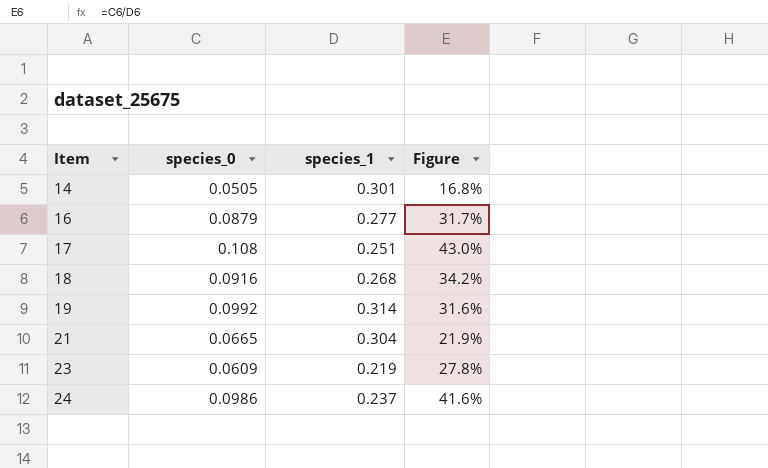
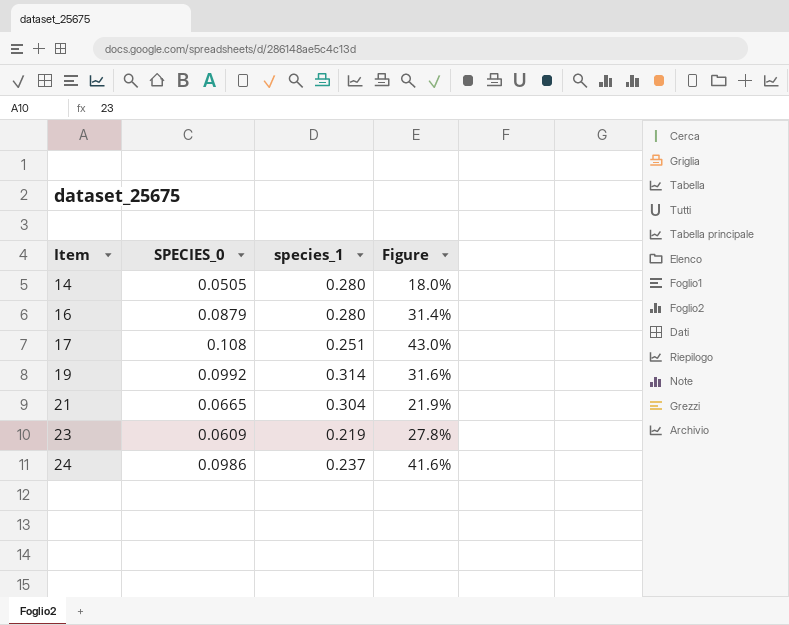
column name: species_0 -> SPECIES_0
row 18: 0.0916 | 0.268 | 34.2% -> none
14 | species_1: 0.301 -> 0.280
14 | Figure: 16.8% -> 18.0%
16 | species_1: 0.277 -> 0.280
16 | Figure: 31.7% -> 31.4%

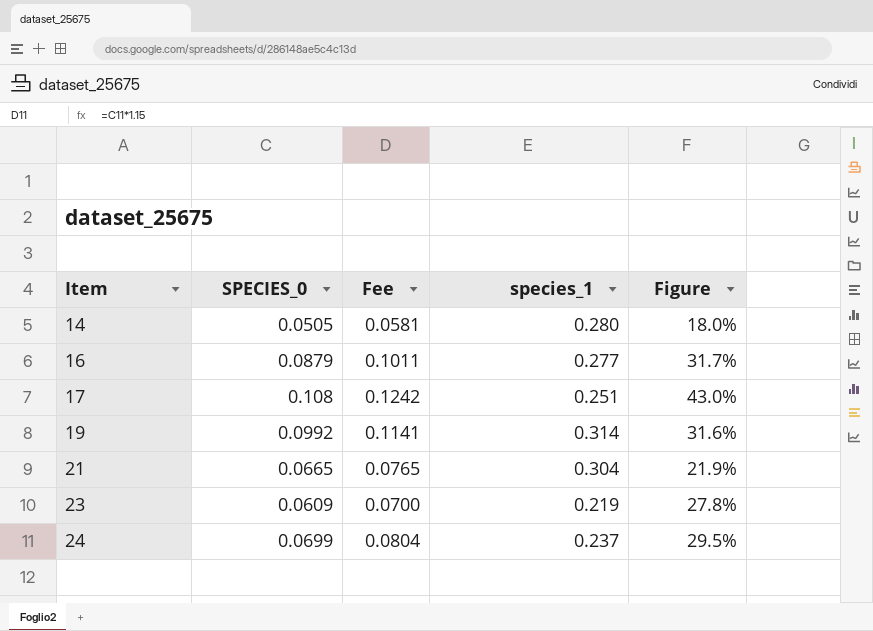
column Fee | formula: none -> [SPECIES_0] * 1.15
16 | species_1: 0.280 -> 0.277
16 | Figure: 31.4% -> 31.7%
24 | SPECIES_0: 0.0986 -> 0.0699
24 | Figure: 41.6% -> 29.5%

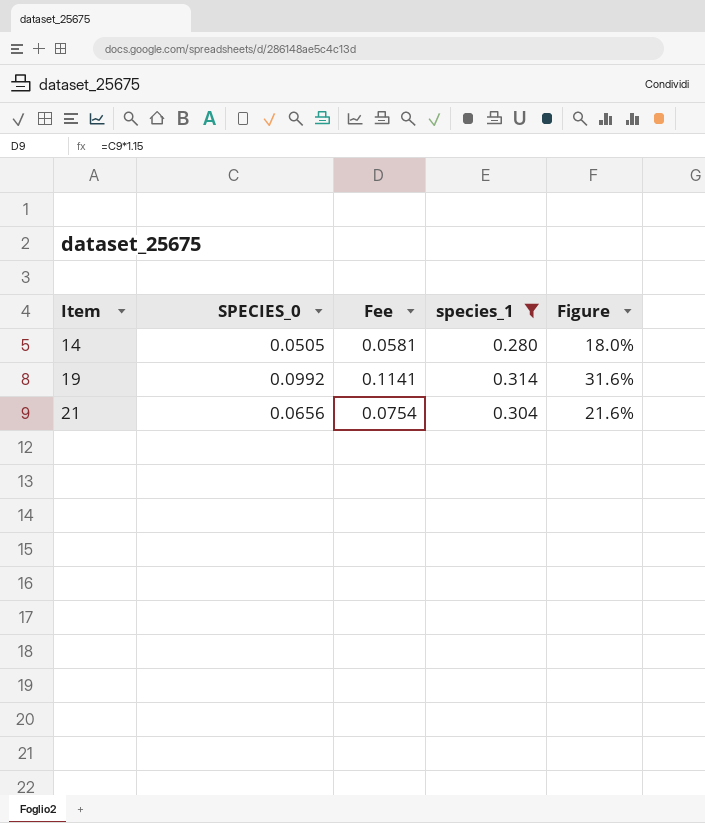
filter: none -> species_1 >= 0.280
21 | SPECIES_0: 0.0665 -> 0.0656
21 | Fee: 0.0765 -> 0.0754
21 | Figure: 21.9% -> 21.6%

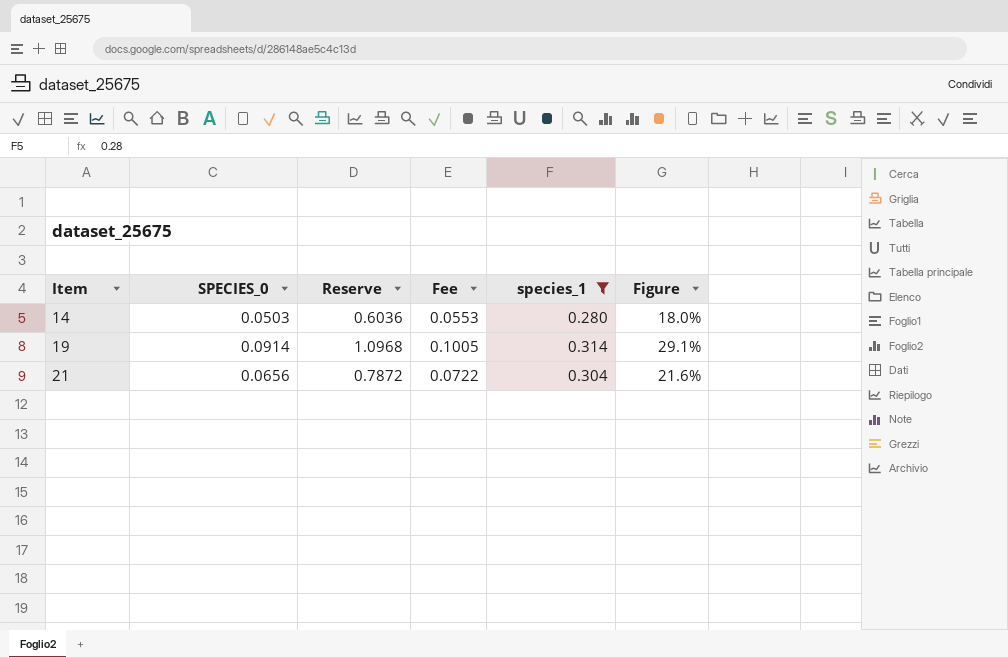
column Reserve | formula: none -> [SPECIES_0] * 12
column Fee | formula: [SPECIES_0] * 1.15 -> [SPECIES_0] * 1.1
14 | SPECIES_0: 0.0505 -> 0.0503
19 | SPECIES_0: 0.0992 -> 0.0914
19 | Figure: 31.6% -> 29.1%

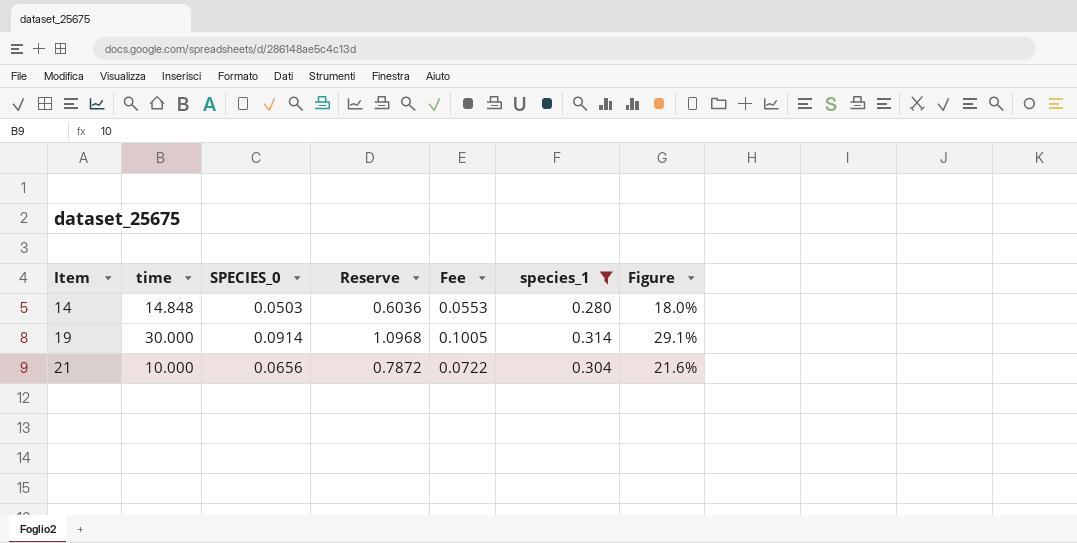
column time | position: none -> 2

